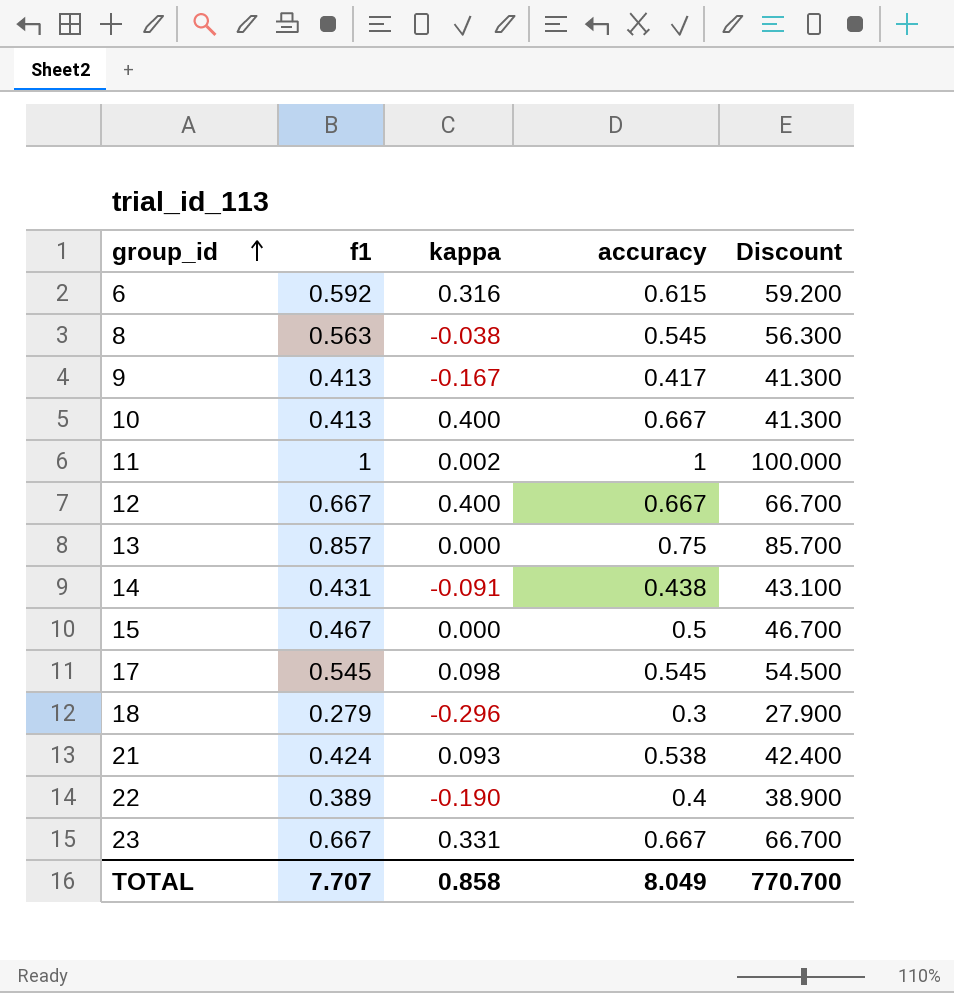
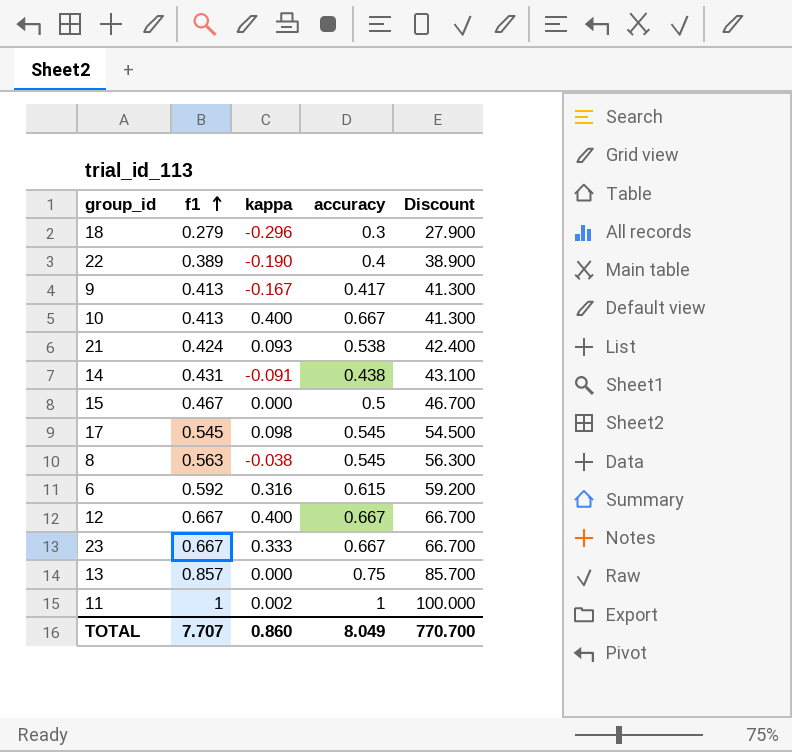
row order: group_id ascending -> f1 ascending
23 | kappa: 0.331 -> 0.333
TOTAL | kappa: 0.858 -> 0.860

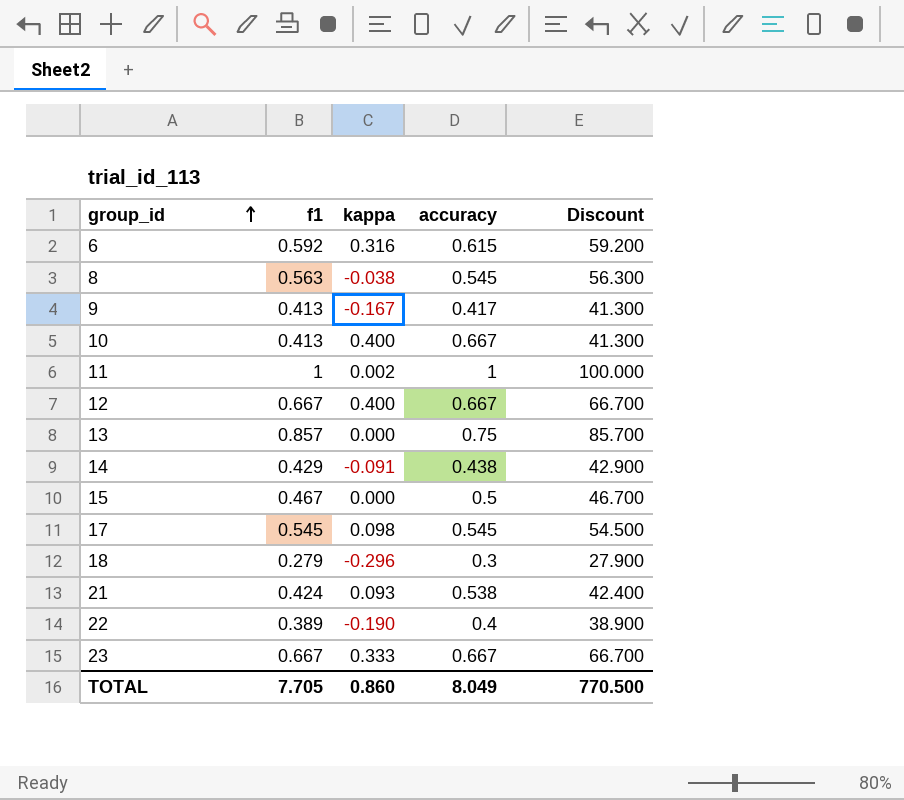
row order: f1 ascending -> group_id ascending
14 | f1: 0.431 -> 0.429
14 | Discount: 43.100 -> 42.900
TOTAL | f1: 7.707 -> 7.705
TOTAL | Discount: 770.700 -> 770.500

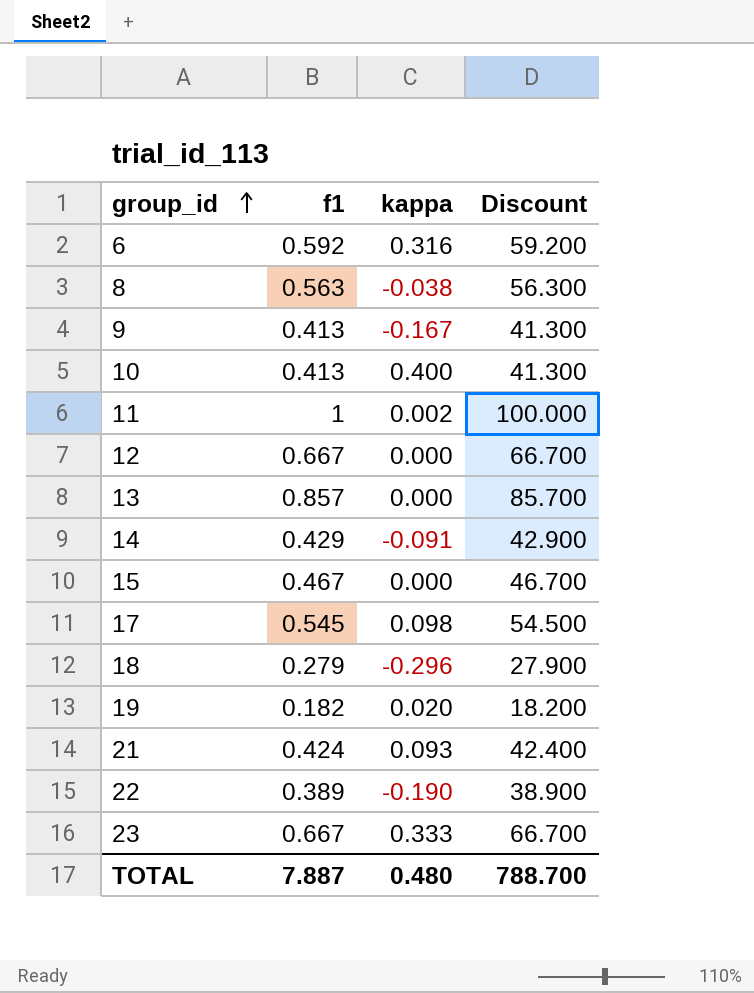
column accuracy | position: 4 -> none
12 | kappa: 0.400 -> 0.000
row 19: none -> 0.182 | 0.020 | 18.200
TOTAL | f1: 7.705 -> 7.887
TOTAL | kappa: 0.860 -> 0.480
TOTAL | Discount: 770.500 -> 788.700

